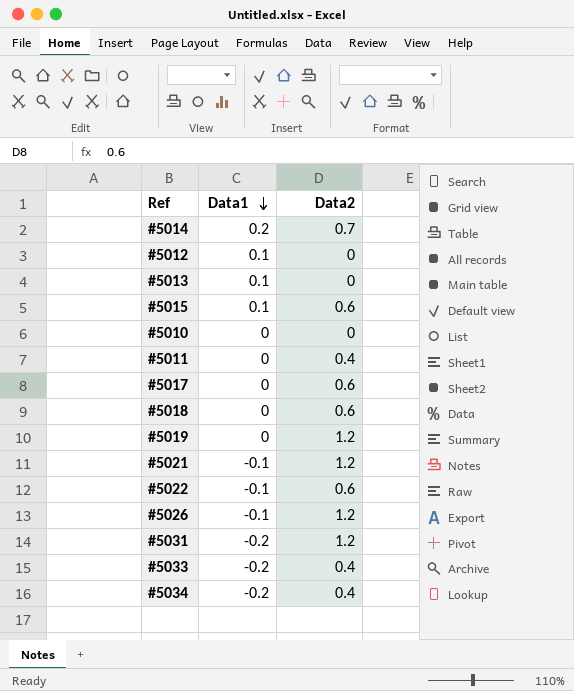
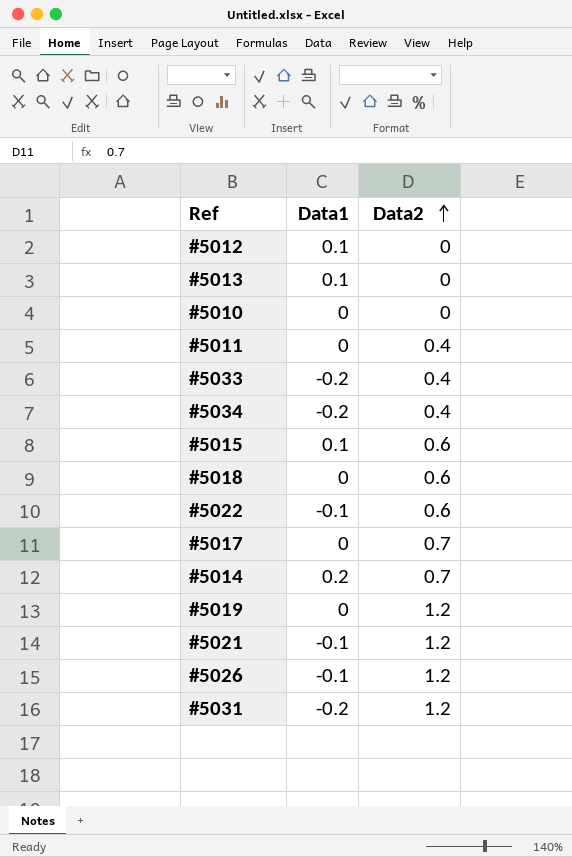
row order: Data1 descending -> Data2 ascending
#5017 | Data2: 0.6 -> 0.7

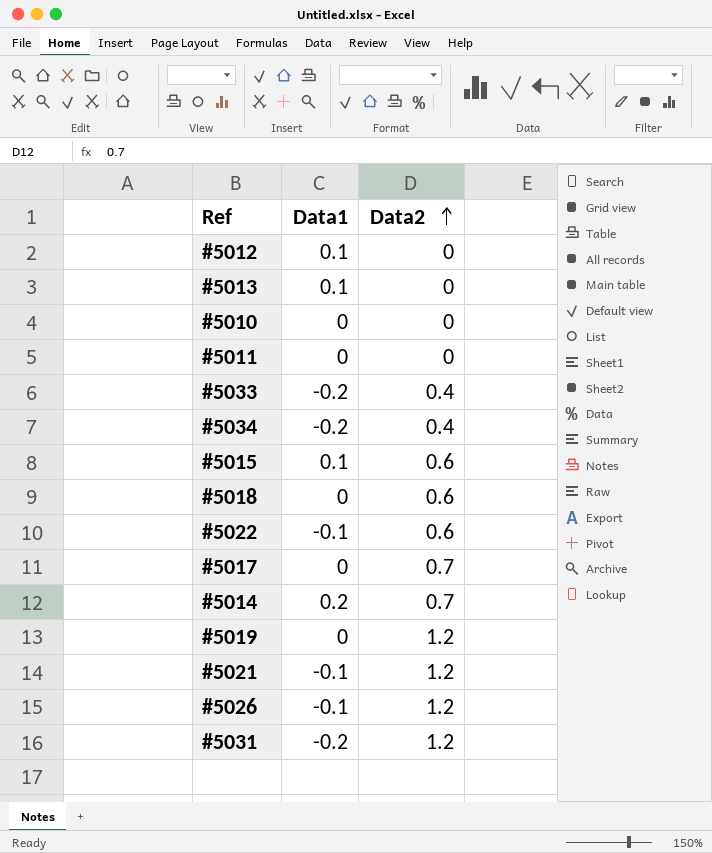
#5011 | Data2: 0.4 -> 0

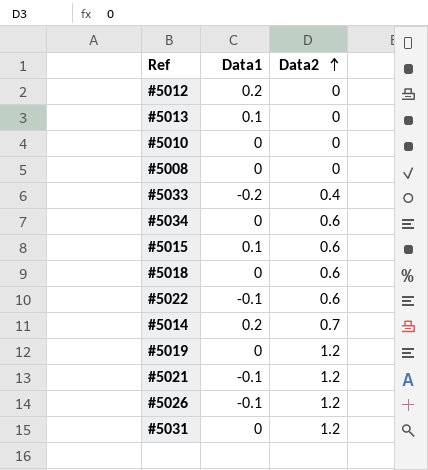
row #5011: 0 | 0 -> none
row #5017: 0 | 0.7 -> none
#5012 | Data1: 0.1 -> 0.2
row #5008: none -> 0 | 0
#5034 | Data1: -0.2 -> 0
#5034 | Data2: 0.4 -> 0.6
#5031 | Data1: -0.2 -> 0

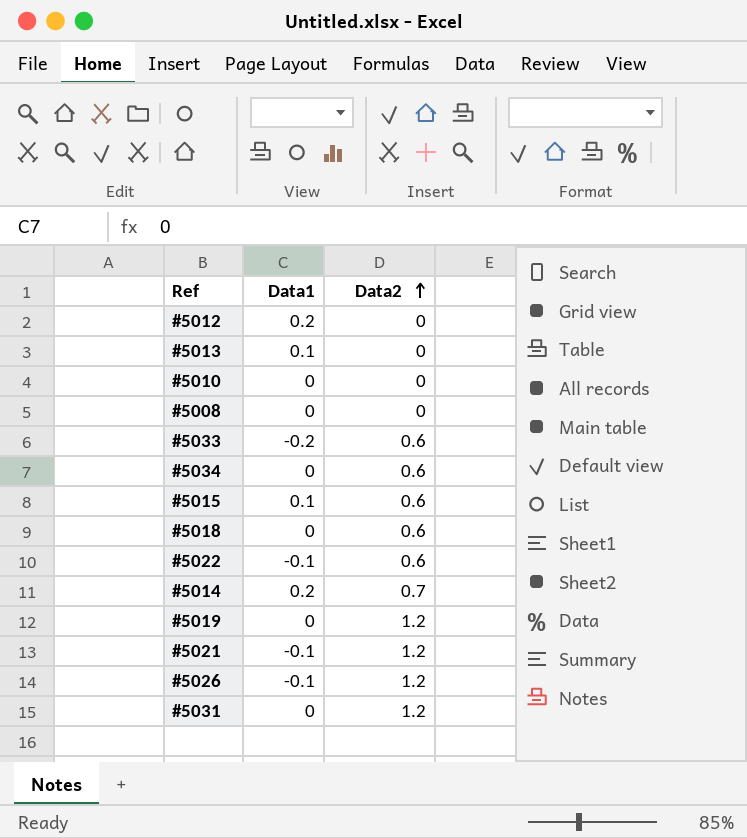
#5033 | Data2: 0.4 -> 0.6

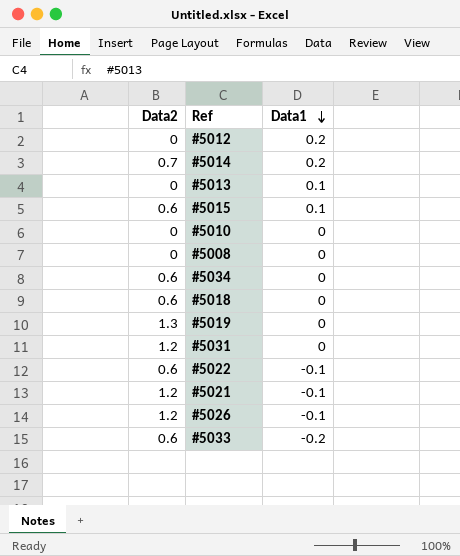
row order: Data2 ascending -> Data1 descending
column Data2 | position: 3 -> 1
#5019 | Data2: 1.2 -> 1.3

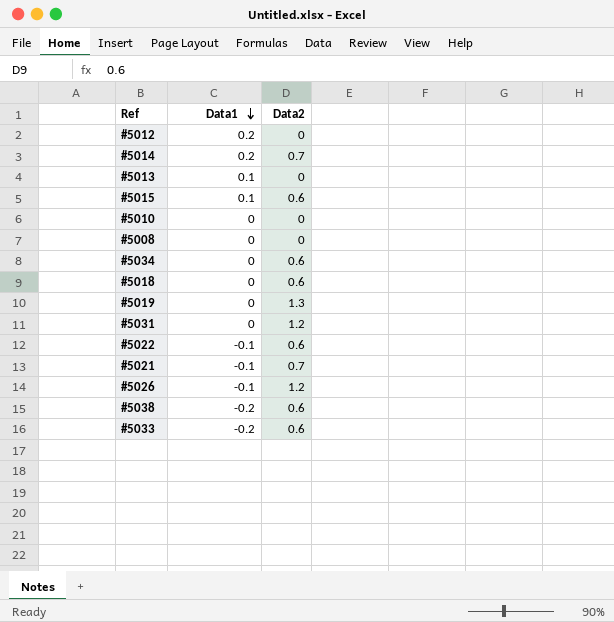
column Data2 | position: 1 -> 3
#5021 | Data2: 1.2 -> 0.7
row #5038: none -> -0.2 | 0.6

